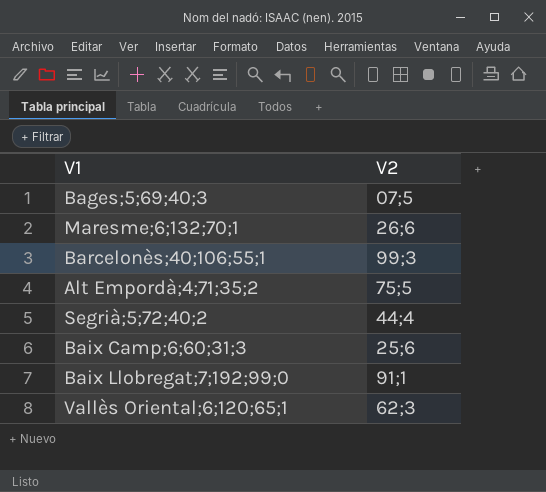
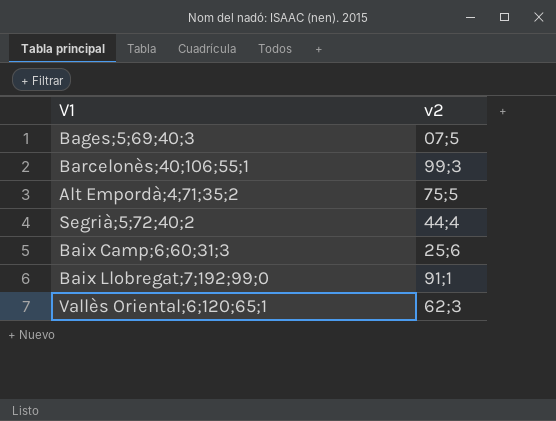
column name: V2 -> v2
row Maresme;6;132;70;1: 26;6 -> none

